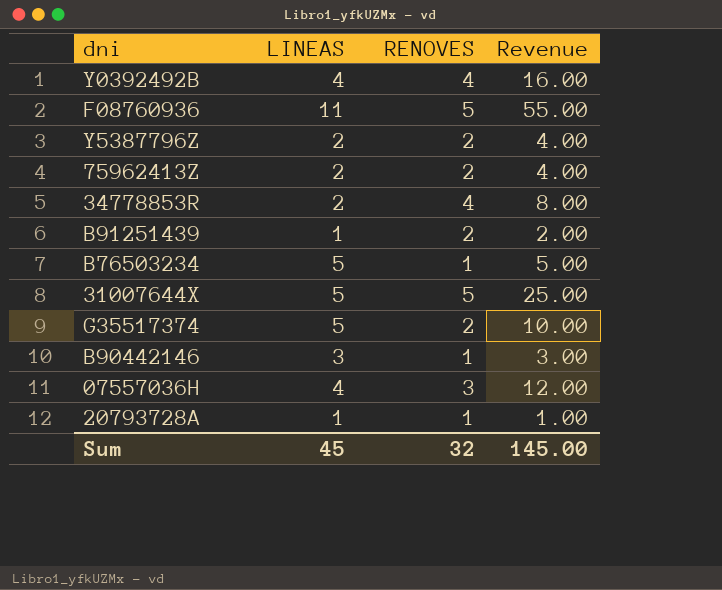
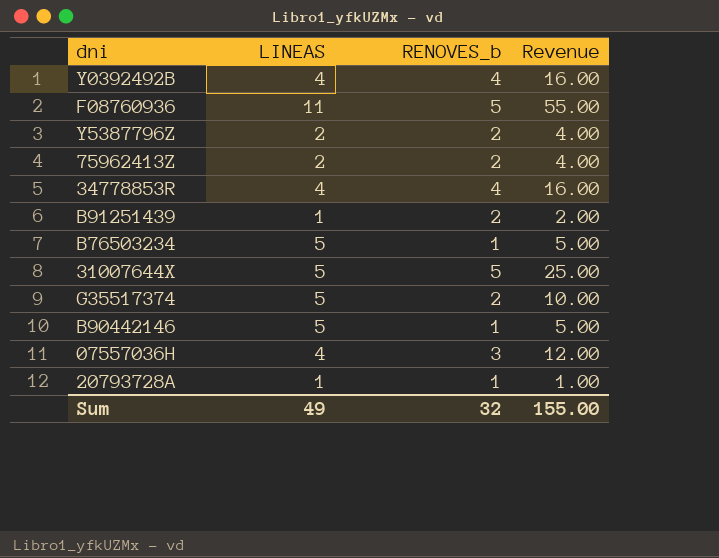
column name: RENOVES -> RENOVES_b
34778853R | LINEAS: 2 -> 4
34778853R | Revenue: 8.00 -> 16.00
B90442146 | LINEAS: 3 -> 5
B90442146 | Revenue: 3.00 -> 5.00
Sum | LINEAS: 45 -> 49
Sum | Revenue: 145.00 -> 155.00

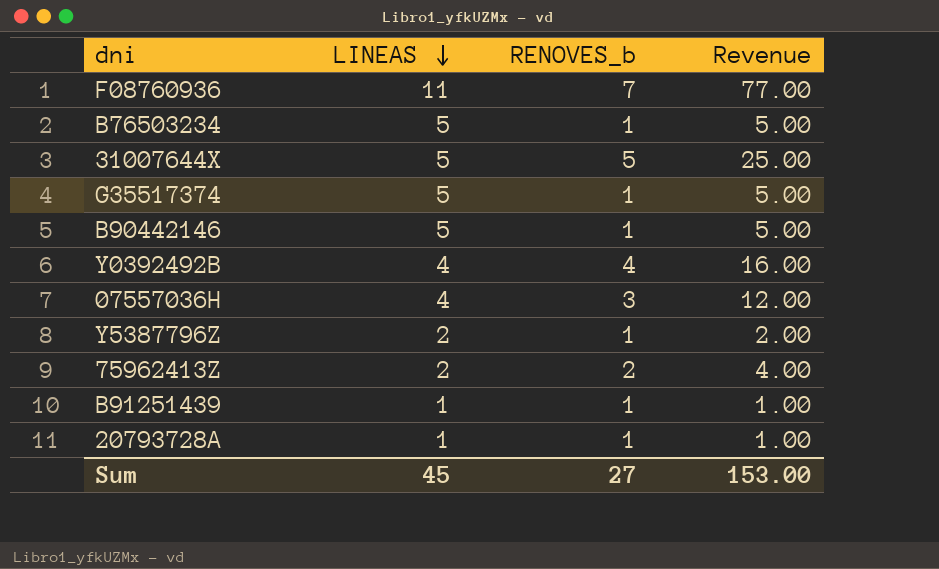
row order: none -> LINEAS descending
row 34778853R: 4 | 4 | 16.00 -> none
F08760936 | RENOVES_b: 5 -> 7
F08760936 | Revenue: 55.00 -> 77.00
G35517374 | RENOVES_b: 2 -> 1
G35517374 | Revenue: 10.00 -> 5.00
Y5387796Z | RENOVES_b: 2 -> 1
Y5387796Z | Revenue: 4.00 -> 2.00
B91251439 | RENOVES_b: 2 -> 1
B91251439 | Revenue: 2.00 -> 1.00
Sum | LINEAS: 49 -> 45
Sum | RENOVES_b: 32 -> 27
Sum | Revenue: 155.00 -> 153.00

